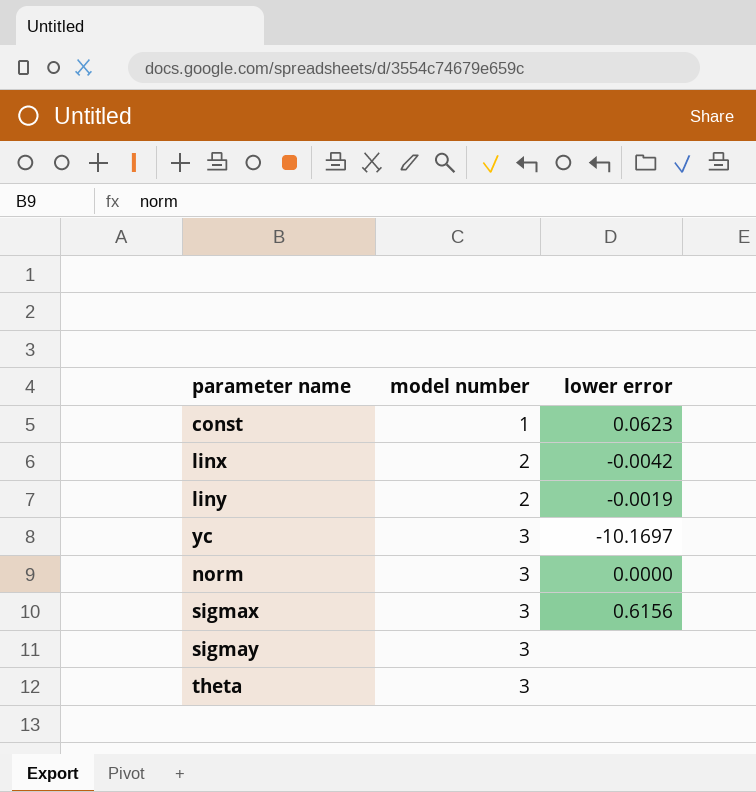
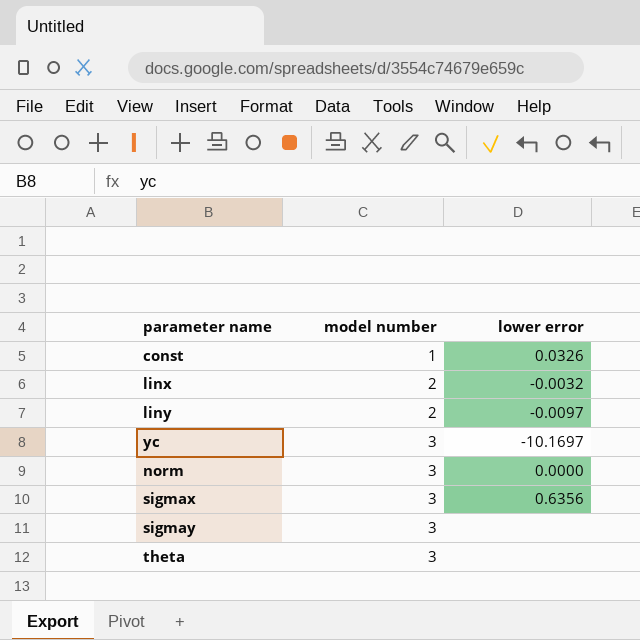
const | lower error: 0.0623 -> 0.0326
linx | lower error: -0.0042 -> -0.0032
liny | lower error: -0.0019 -> -0.0097
sigmax | lower error: 0.6156 -> 0.6356

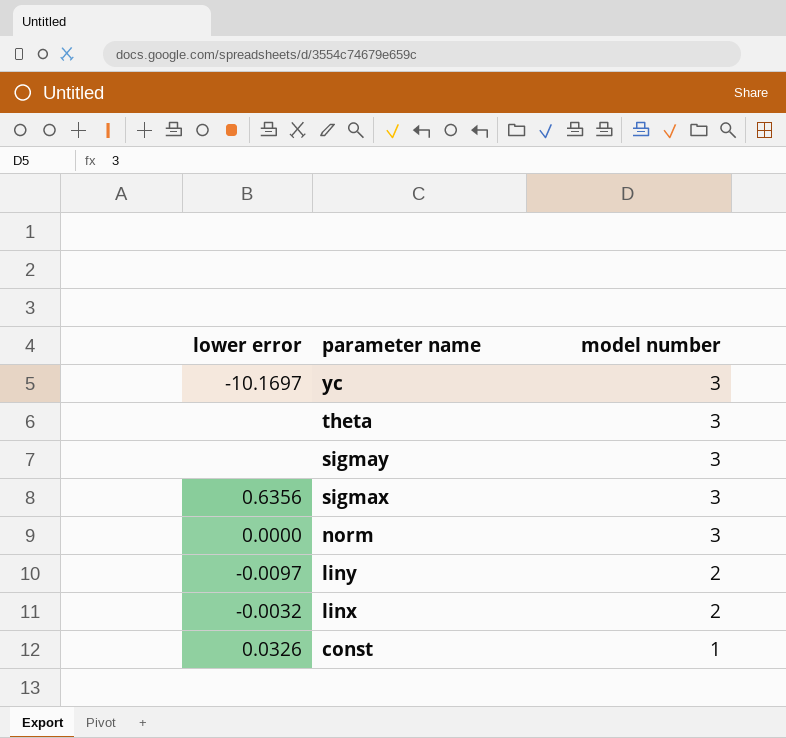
row order: model number ascending -> parameter name descending
column lower error | position: 3 -> 1

